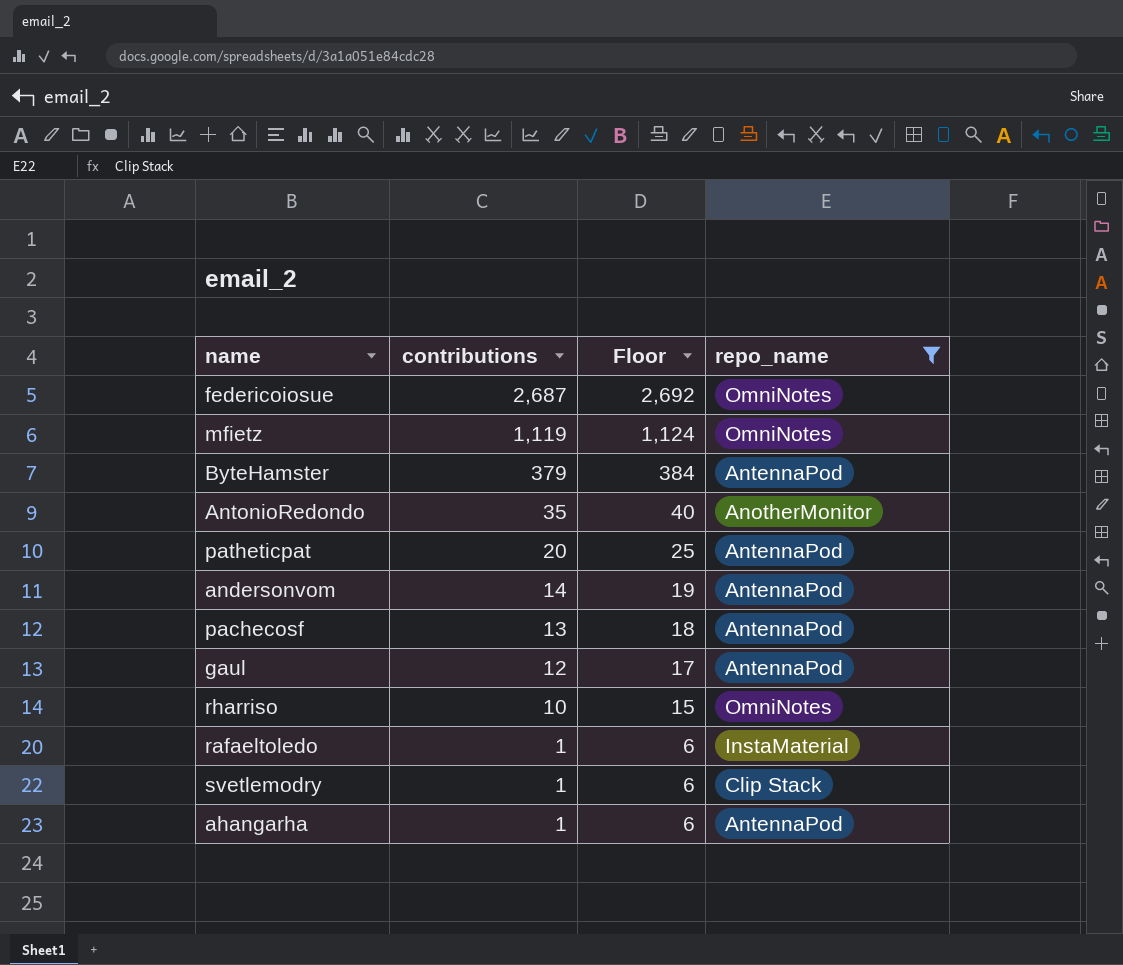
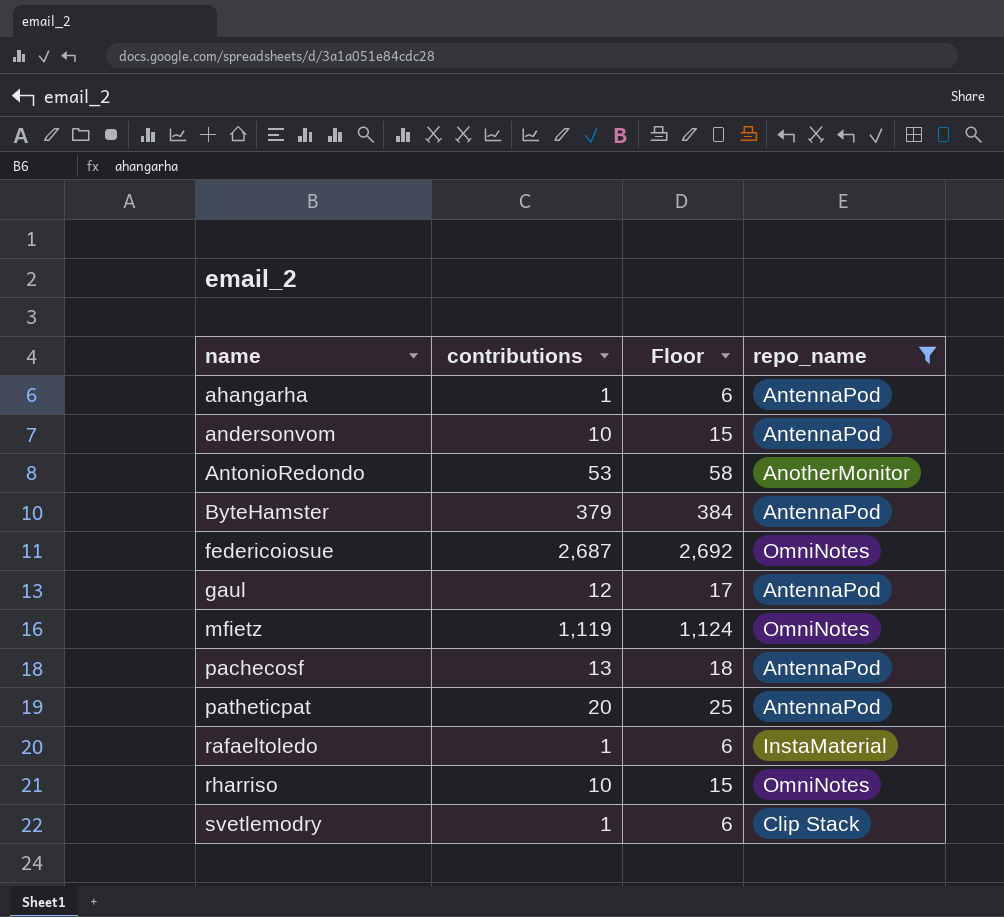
row order: contributions descending -> name ascending
andersonvom | contributions: 14 -> 10
andersonvom | Floor: 19 -> 15
AntonioRedondo | contributions: 35 -> 53
AntonioRedondo | Floor: 40 -> 58

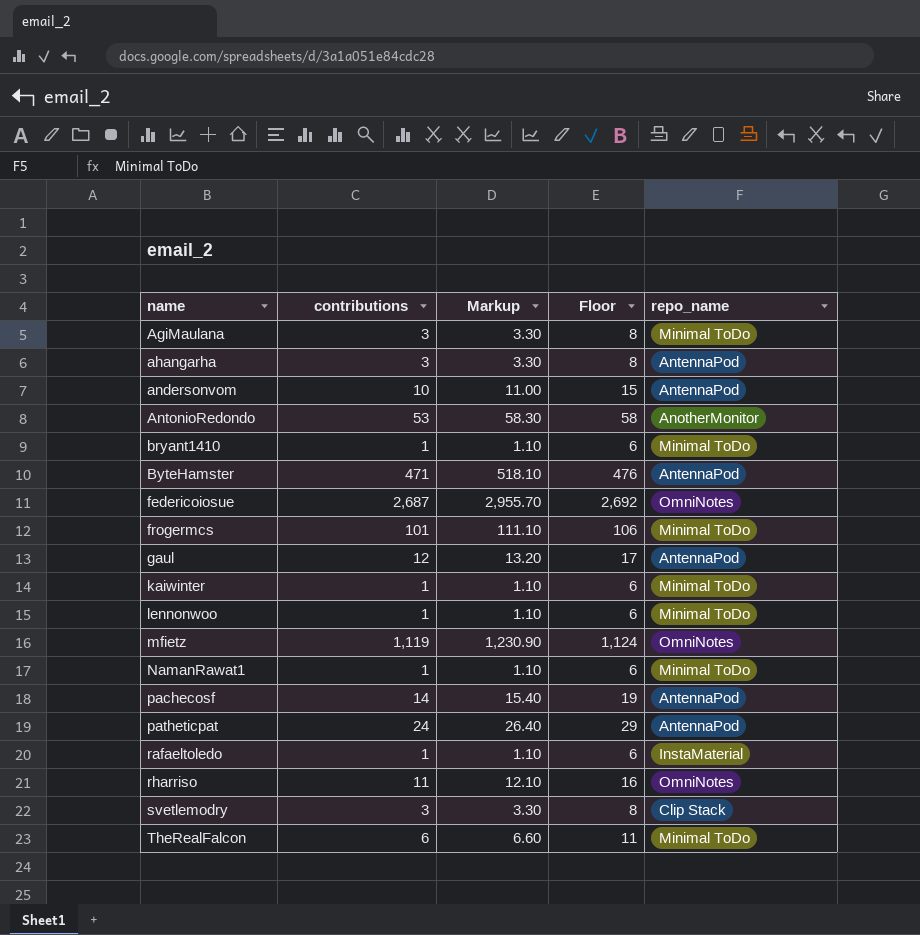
filter: repo_name != Minimal ToDo -> none
column Markup | formula: none -> [contributions] * 1.1
ahangarha | contributions: 1 -> 3
ahangarha | Floor: 6 -> 8
ByteHamster | contributions: 379 -> 471
ByteHamster | Floor: 384 -> 476
pachecosf | contributions: 13 -> 14
pachecosf | Floor: 18 -> 19
patheticpat | contributions: 20 -> 24
patheticpat | Floor: 25 -> 29
rharriso | contributions: 10 -> 11
rharriso | Floor: 15 -> 16
svetlemodry | contributions: 1 -> 3
svetlemodry | Floor: 6 -> 8

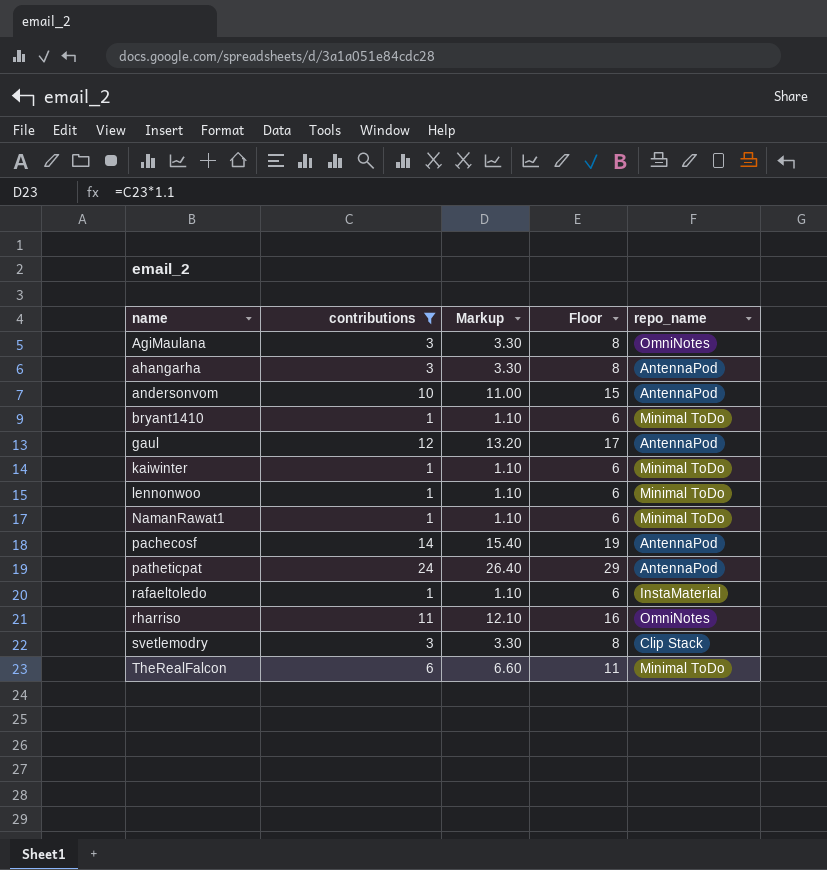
filter: none -> contributions <= 24
AgiMaulana | repo_name: Minimal ToDo -> OmniNotes

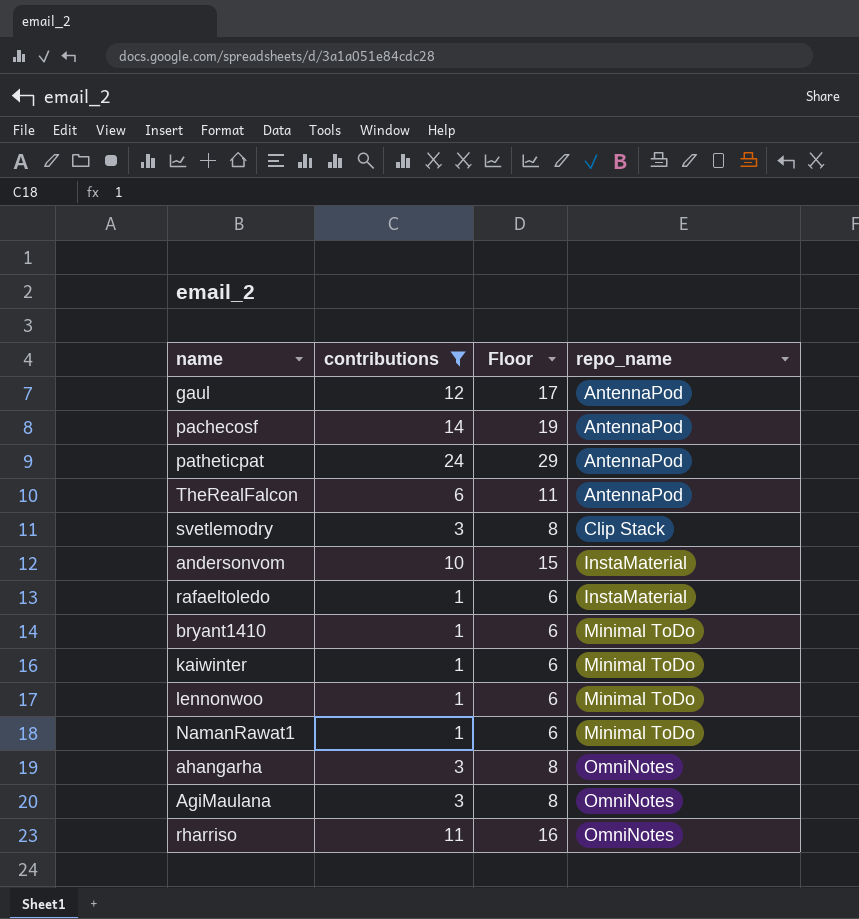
row order: name ascending -> repo_name ascending
column Markup | formula: [contributions] * 1.1 -> none
TheRealFalcon | repo_name: Minimal ToDo -> AntennaPod
andersonvom | repo_name: AntennaPod -> InstaMaterial
ahangarha | repo_name: AntennaPod -> OmniNotes

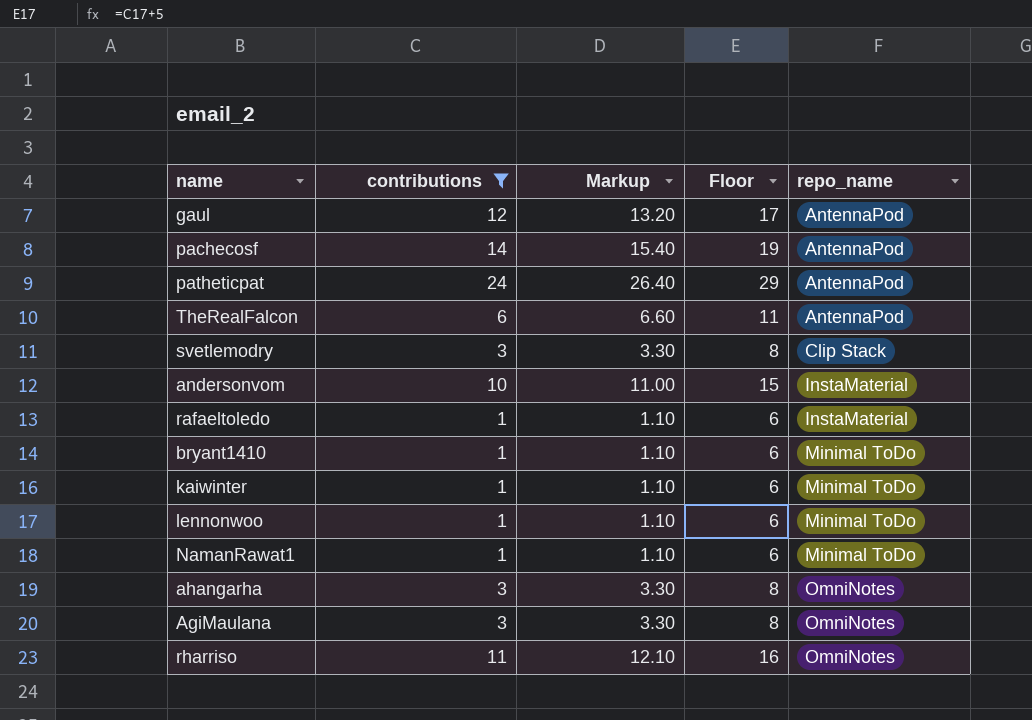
column Markup | formula: none -> [contributions] * 1.1

